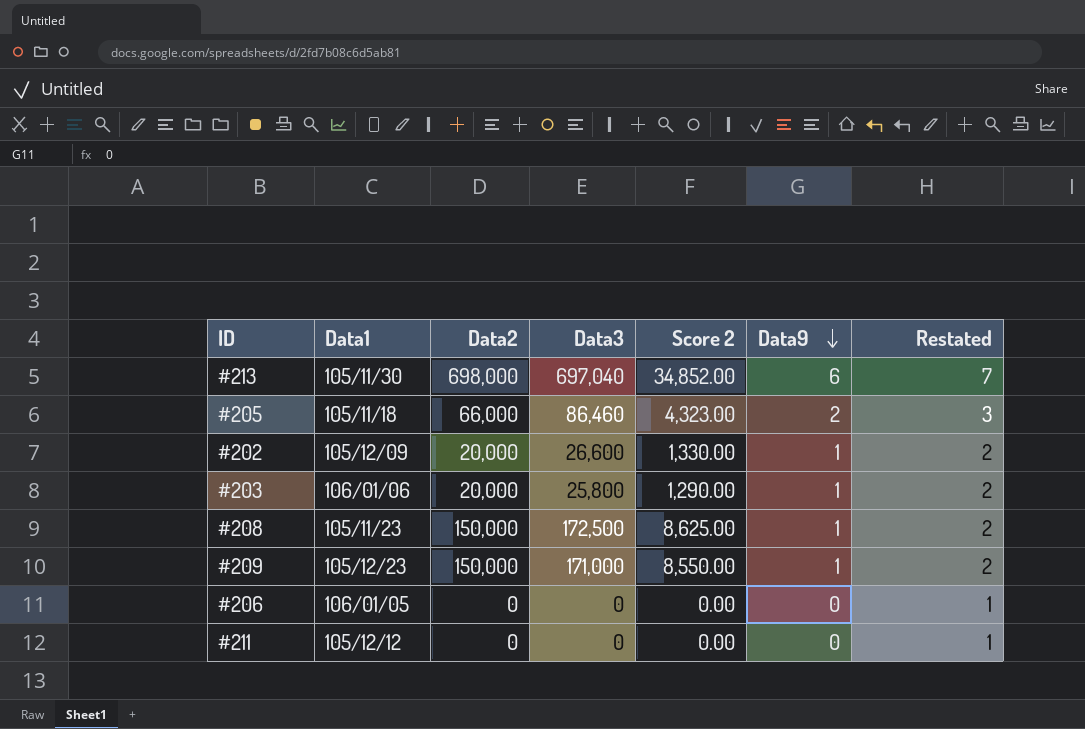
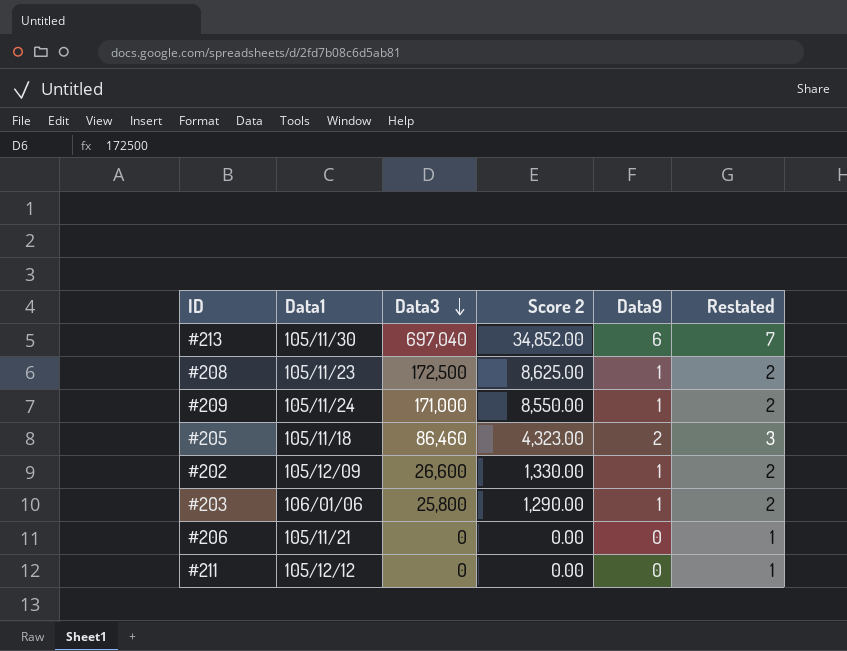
row order: Data9 descending -> Data3 descending
column Data2 | position: 3 -> none
#209 | Data1: 105/12/23 -> 105/11/24
#206 | Data1: 106/01/05 -> 105/11/21

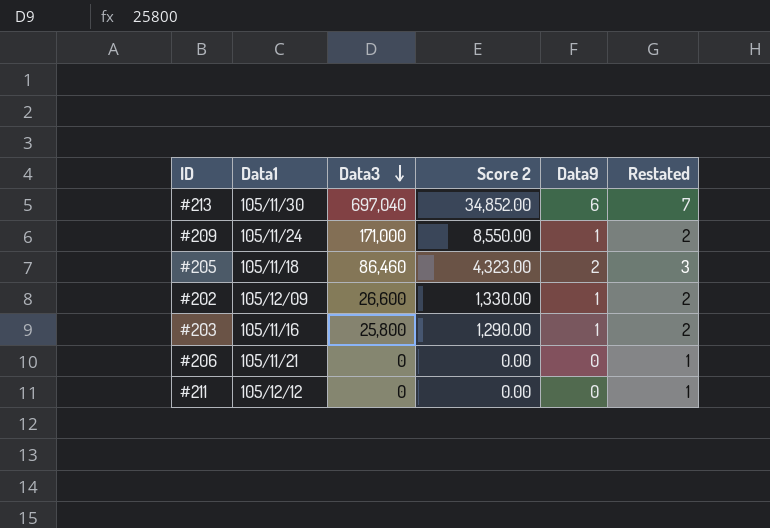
row #208: 105/11/23 | 172,500 | 8,625.00 | 1 | 2 -> none
#203 | Data1: 106/01/06 -> 105/11/16

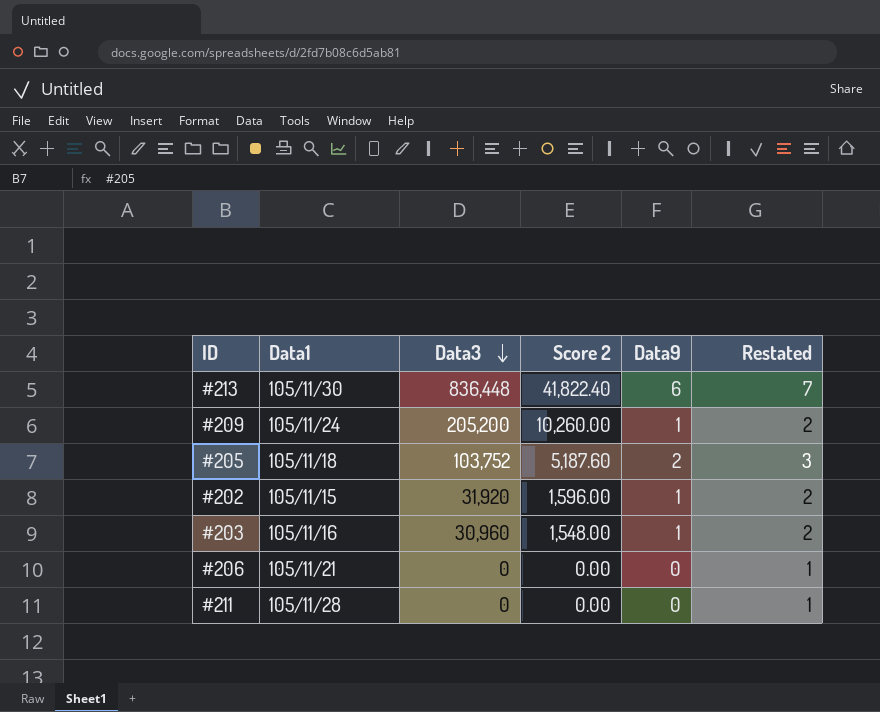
#213 | Data3: 697,040 -> 836,448
#213 | Score 2: 34,852.00 -> 41,822.40
#209 | Data3: 171,000 -> 205,200
#209 | Score 2: 8,550.00 -> 10,260.00
#205 | Data3: 86,460 -> 103,752
#205 | Score 2: 4,323.00 -> 5,187.60
#202 | Data1: 105/12/09 -> 105/11/15
#202 | Data3: 26,600 -> 31,920
#202 | Score 2: 1,330.00 -> 1,596.00
#203 | Data3: 25,800 -> 30,960
#203 | Score 2: 1,290.00 -> 1,548.00
#211 | Data1: 105/12/12 -> 105/11/28

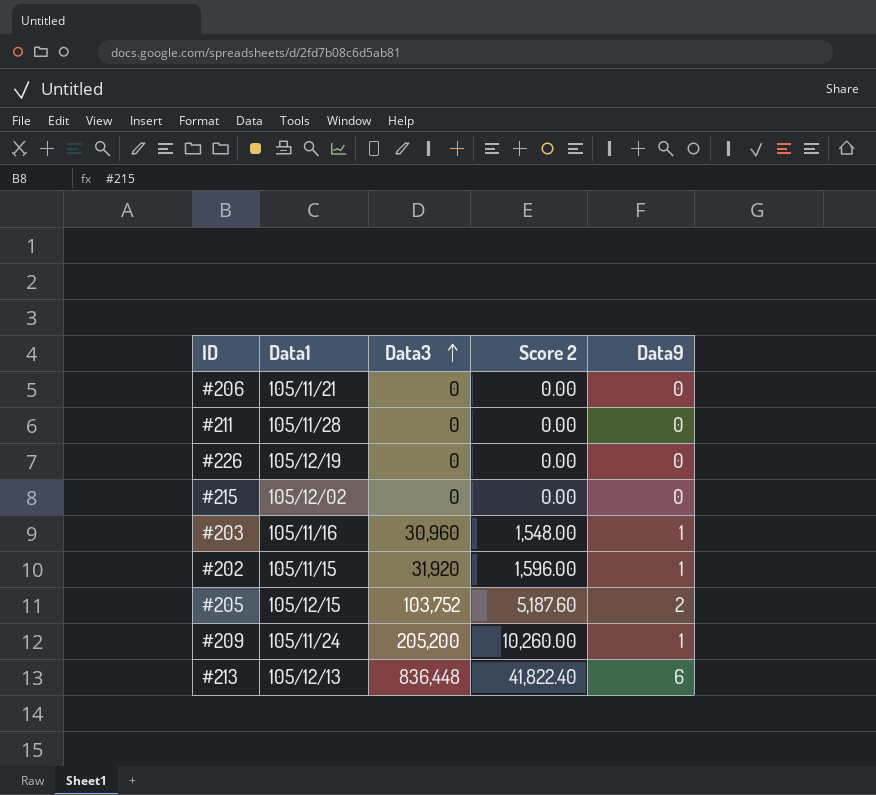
row order: Data3 descending -> Data3 ascending
column Restated | formula: [Data9] + 1 -> none
row #226: none -> 105/12/19 | 0 | 0.00 | 0
row #215: none -> 105/12/02 | 0 | 0.00 | 0
#205 | Data1: 105/11/18 -> 105/12/15
#213 | Data1: 105/11/30 -> 105/12/13

